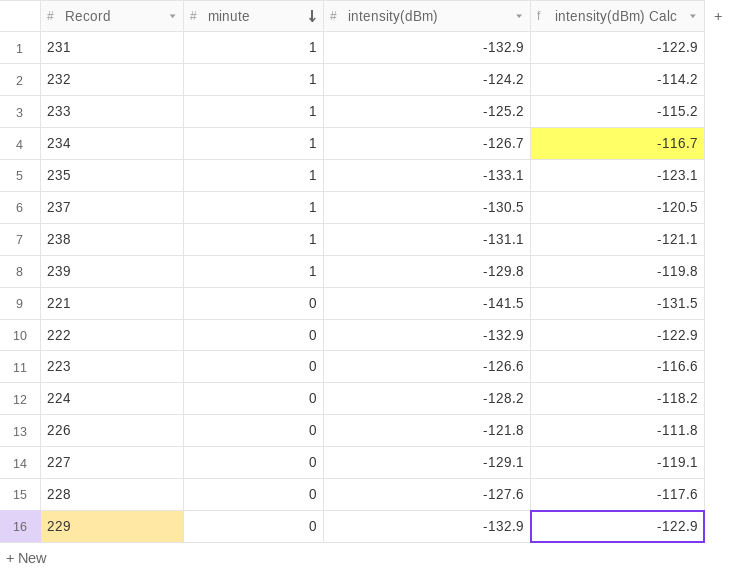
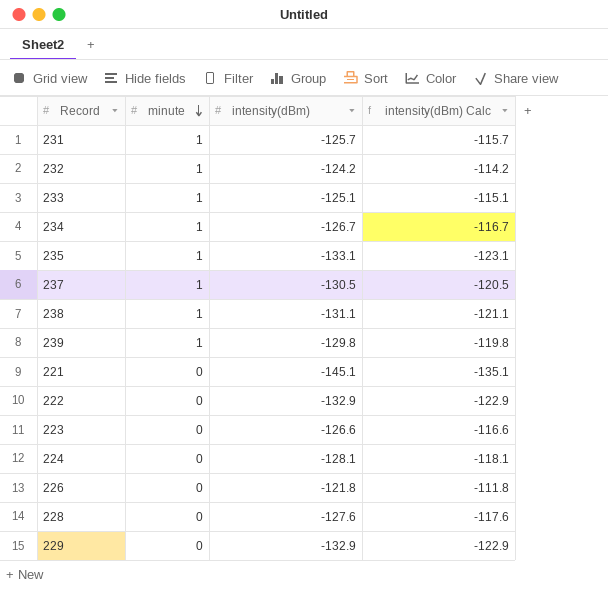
row 227: 0 | -129.1 | -119.1 -> none
231 | intensity(dBm): -132.9 -> -125.7
231 | intensity(dBm) Calc: -122.9 -> -115.7
233 | intensity(dBm): -125.2 -> -125.1
233 | intensity(dBm) Calc: -115.2 -> -115.1
221 | intensity(dBm): -141.5 -> -145.1
221 | intensity(dBm) Calc: -131.5 -> -135.1
224 | intensity(dBm): -128.2 -> -128.1
224 | intensity(dBm) Calc: -118.2 -> -118.1

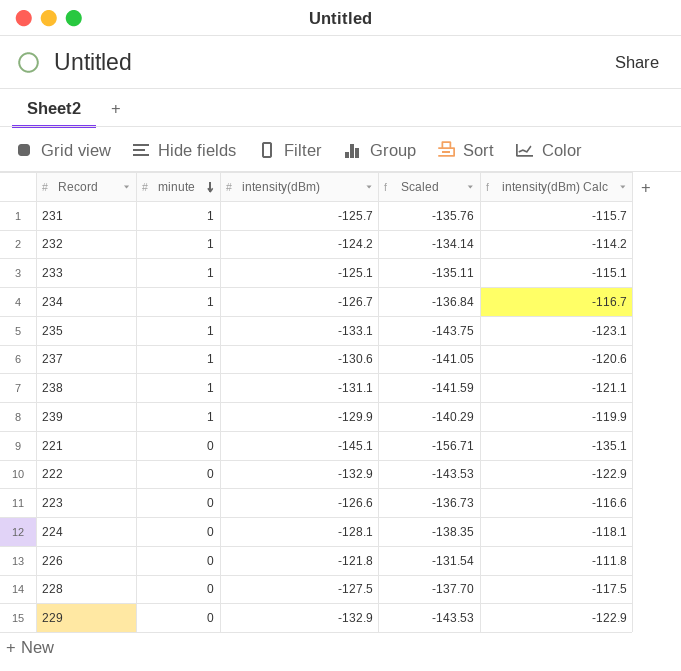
column Scaled | formula: none -> [intensity(dBm)] * 1.08
237 | intensity(dBm): -130.5 -> -130.6
237 | intensity(dBm) Calc: -120.5 -> -120.6
239 | intensity(dBm): -129.8 -> -129.9
239 | intensity(dBm) Calc: -119.8 -> -119.9
228 | intensity(dBm): -127.6 -> -127.5
228 | intensity(dBm) Calc: -117.6 -> -117.5

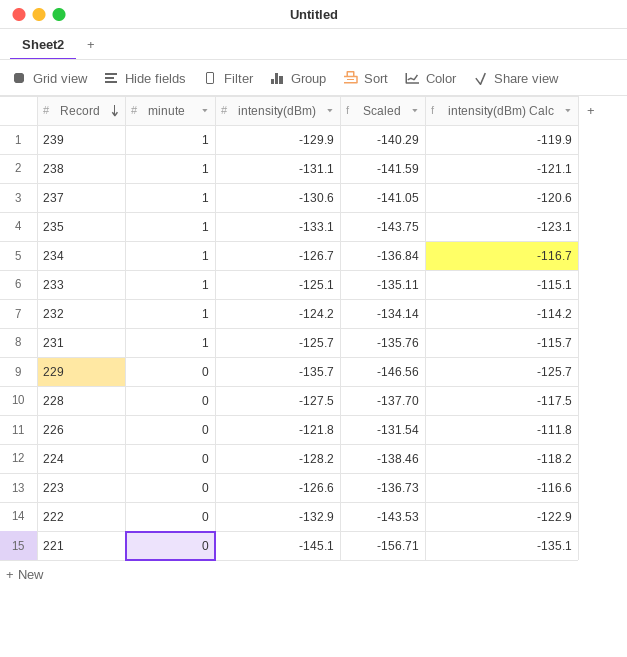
row order: minute descending -> Record descending
229 | intensity(dBm): -132.9 -> -135.7
229 | Scaled: -143.53 -> -146.56
229 | intensity(dBm) Calc: -122.9 -> -125.7
224 | intensity(dBm): -128.1 -> -128.2
224 | Scaled: -138.35 -> -138.46
224 | intensity(dBm) Calc: -118.1 -> -118.2

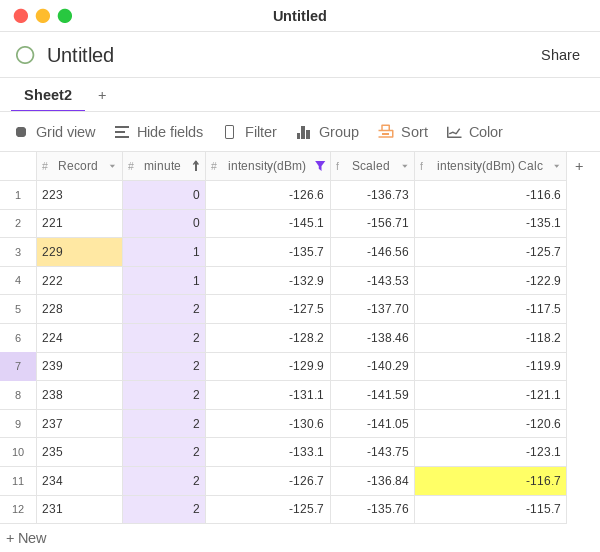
filter: none -> intensity(dBm) <= -125.7
row order: Record descending -> minute ascending
229 | minute: 0 -> 1
222 | minute: 0 -> 1
228 | minute: 0 -> 2
224 | minute: 0 -> 2
239 | minute: 1 -> 2
238 | minute: 1 -> 2
237 | minute: 1 -> 2
235 | minute: 1 -> 2
234 | minute: 1 -> 2
231 | minute: 1 -> 2

